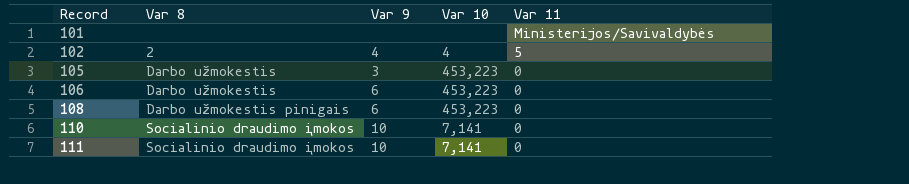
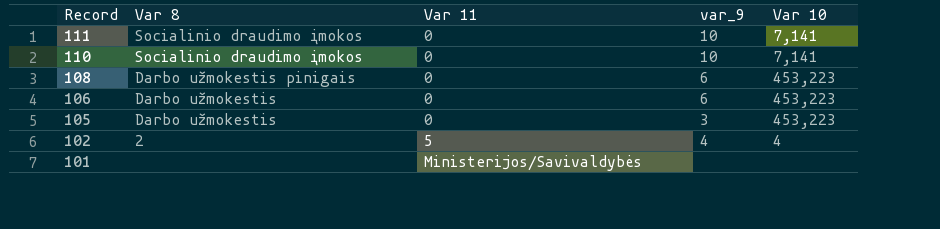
row order: Record ascending -> Record descending
column Var 11 | position: 5 -> 3
column name: Var 9 -> var_9

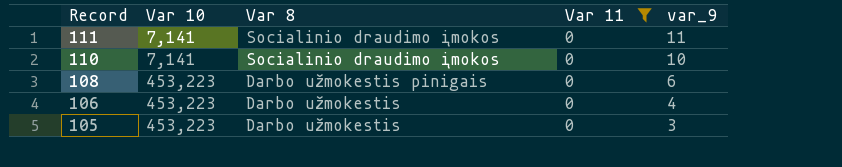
filter: none -> Var 11 = 0
column Var 10 | position: 5 -> 2
111 | var_9: 10 -> 11
106 | var_9: 6 -> 4

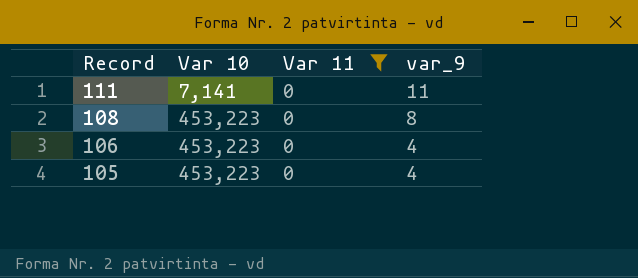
column Var 8 | position: 3 -> none
row 110: 7,141 | Socialinio draudimo įmokos | 0 | 10 -> none
108 | var_9: 6 -> 8
105 | var_9: 3 -> 4

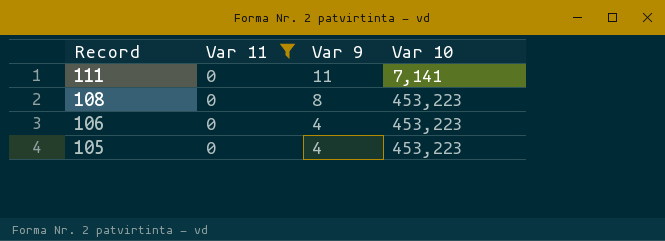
column name: var_9 -> Var 9
column Var 10 | position: 2 -> 4

